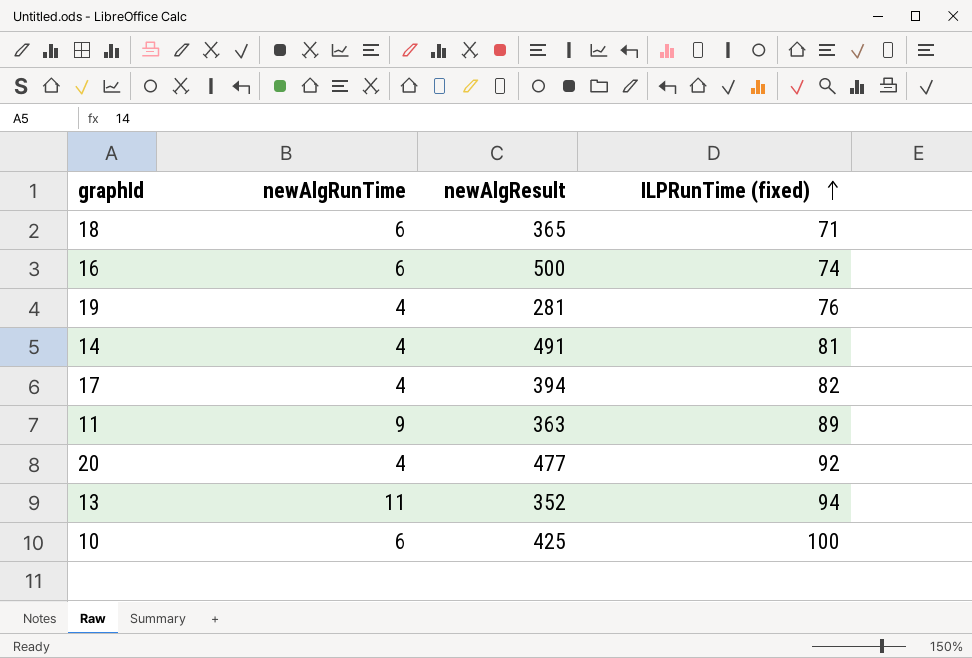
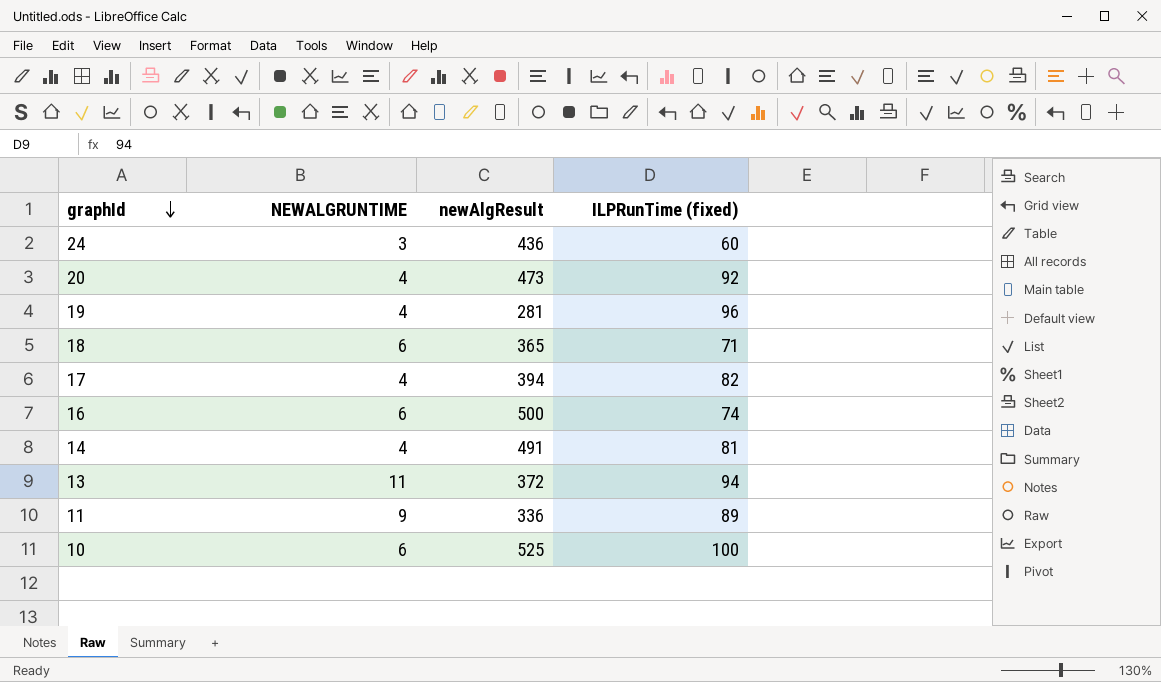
row order: ILPRunTime (fixed) ascending -> graphId descending
column name: newAlgRunTime -> NEWALGRUNTIME
row 24: none -> 3 | 436 | 60
20 | newAlgResult: 477 -> 473
19 | ILPRunTime (fixed): 76 -> 96
13 | newAlgResult: 352 -> 372
11 | newAlgResult: 363 -> 336
10 | newAlgResult: 425 -> 525

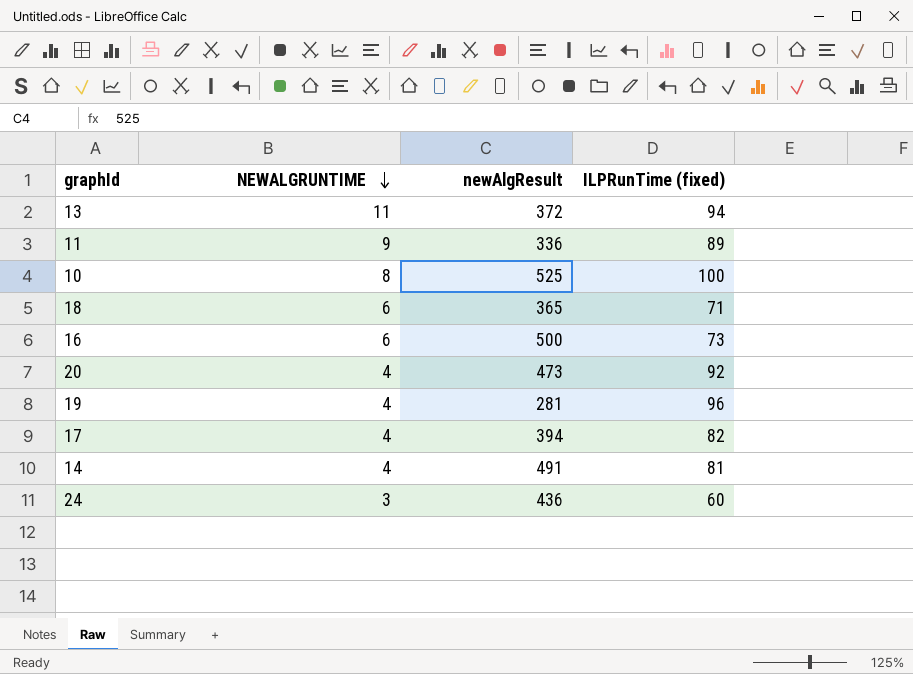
row order: graphId descending -> NEWALGRUNTIME descending
10 | NEWALGRUNTIME: 6 -> 8
16 | ILPRunTime (fixed): 74 -> 73

